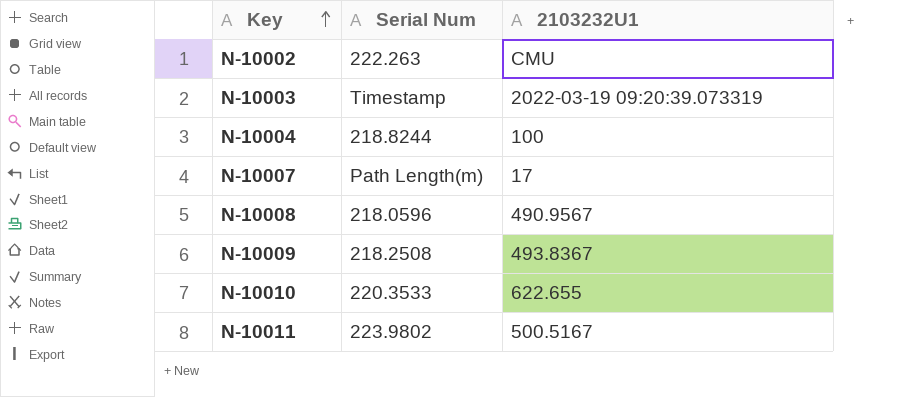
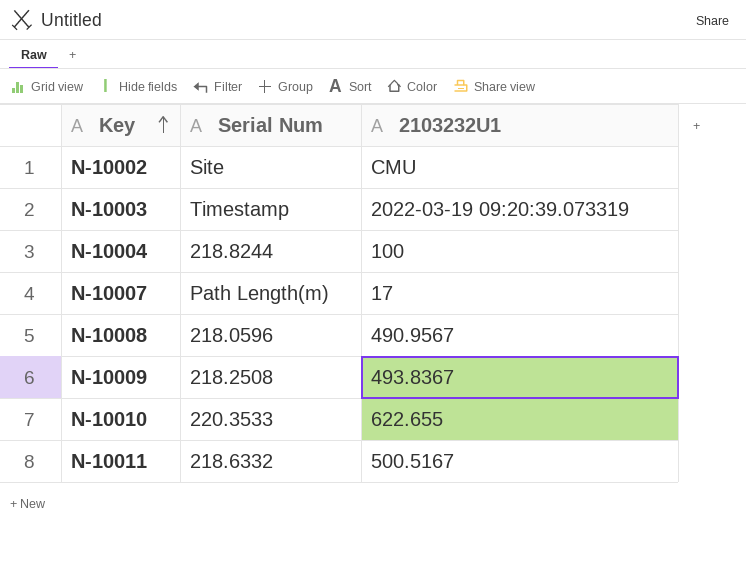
N-10002 | Serial Num: 222.263 -> Site
N-10011 | Serial Num: 223.9802 -> 218.6332

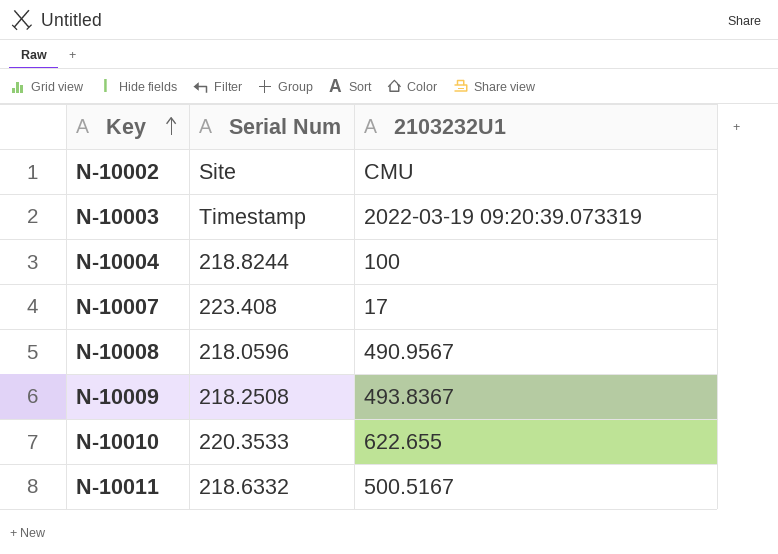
N-10007 | Serial Num: Path Length(m) -> 223.408

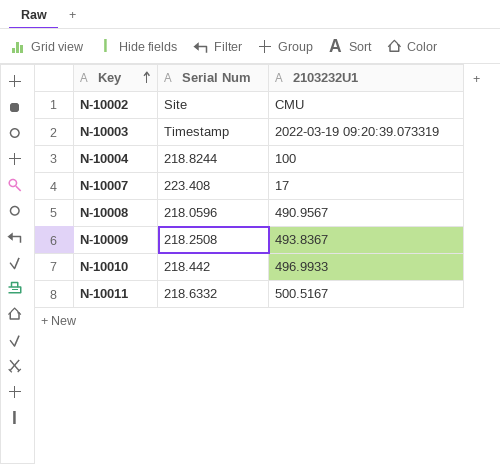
N-10010 | Serial Num: 220.3533 -> 218.442
N-10010 | 2103232U1: 622.655 -> 496.9933

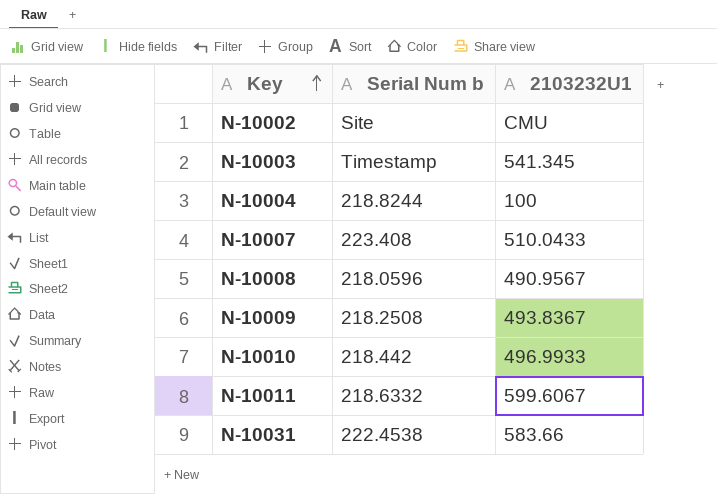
column name: Serial Num -> Serial Num b
N-10003 | 2103232U1: 2022-03-19 09:20:39.073319 -> 541.345
N-10007 | 2103232U1: 17 -> 510.0433
N-10011 | 2103232U1: 500.5167 -> 599.6067
row N-10031: none -> 222.4538 | 583.66

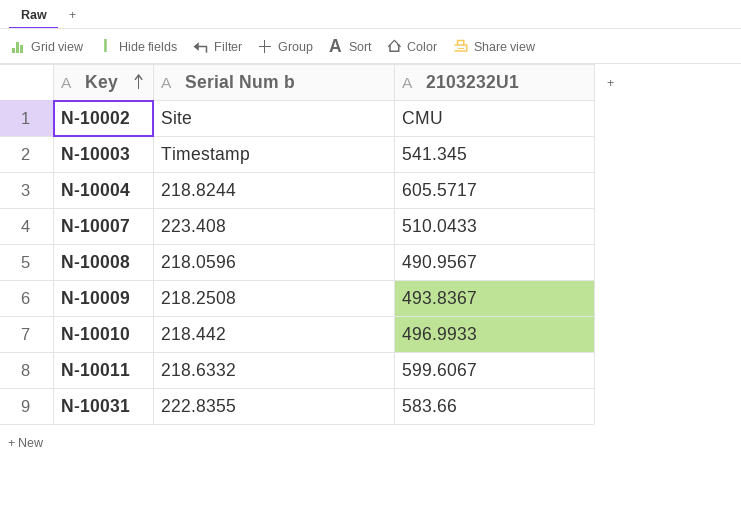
N-10004 | 2103232U1: 100 -> 605.5717
N-10031 | Serial Num b: 222.4538 -> 222.8355

